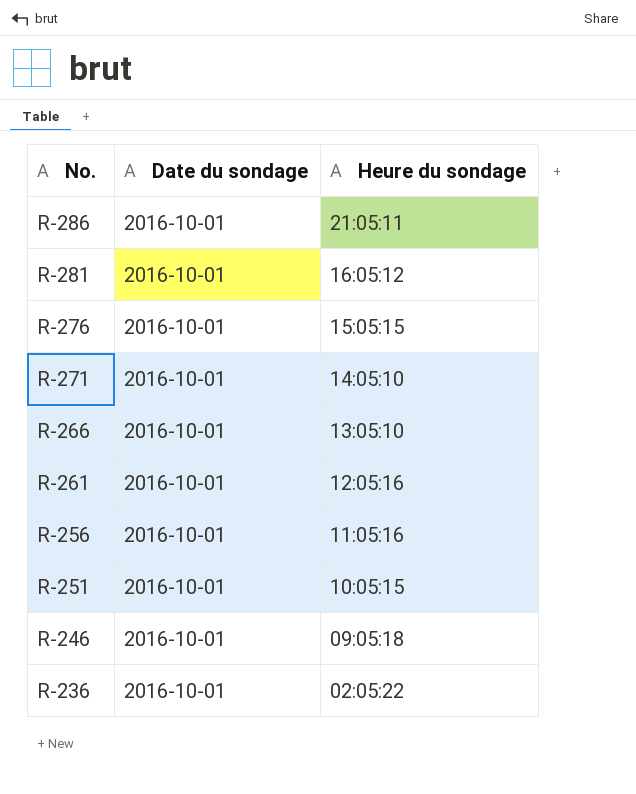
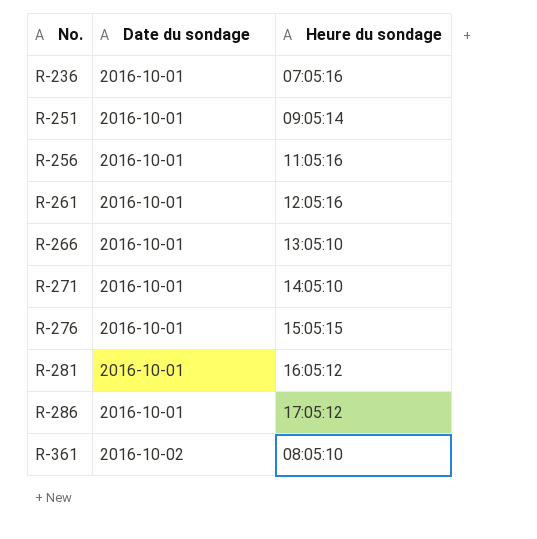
row order: No. descending -> No. ascending
row R-246: 2016-10-01 | 09:05:18 -> none
R-236 | Heure du sondage: 02:05:22 -> 07:05:16
R-251 | Heure du sondage: 10:05:15 -> 09:05:14
R-286 | Heure du sondage: 21:05:11 -> 17:05:12
row R-361: none -> 2016-10-02 | 08:05:10

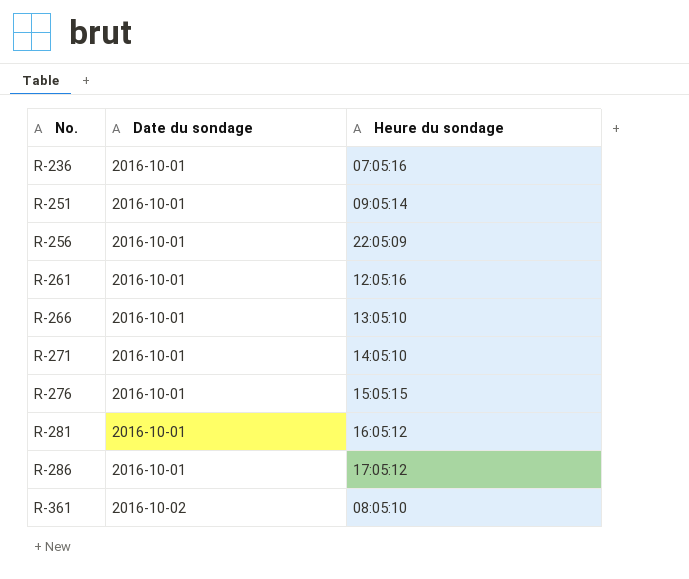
R-256 | Heure du sondage: 11:05:16 -> 22:05:09

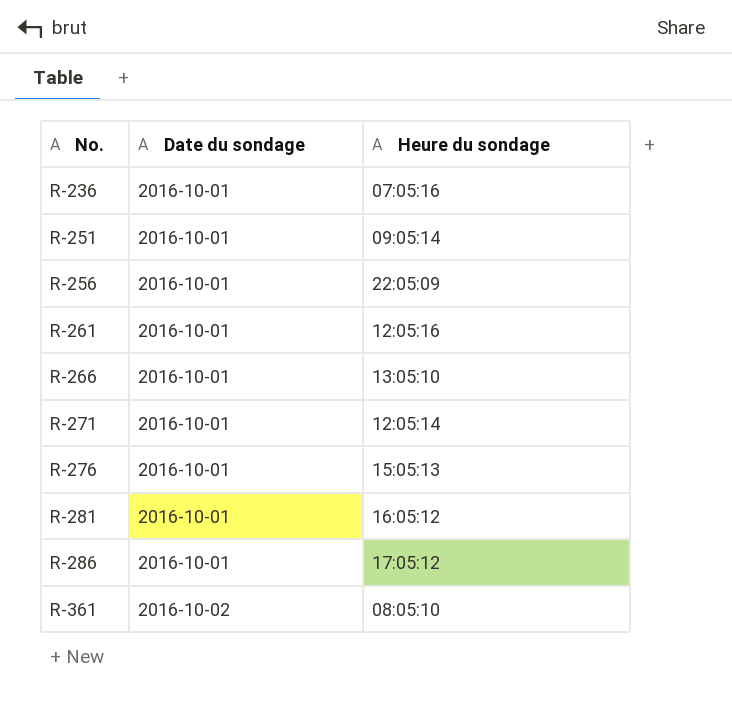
R-271 | Heure du sondage: 14:05:10 -> 12:05:14
R-276 | Heure du sondage: 15:05:15 -> 15:05:13

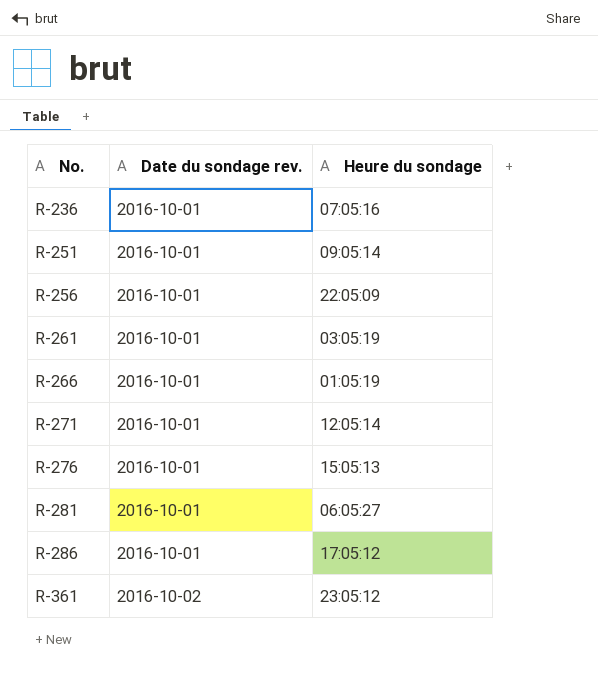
column name: Date du sondage -> Date du sondage rev.
R-261 | Heure du sondage: 12:05:16 -> 03:05:19
R-266 | Heure du sondage: 13:05:10 -> 01:05:19
R-281 | Heure du sondage: 16:05:12 -> 06:05:27
R-361 | Heure du sondage: 08:05:10 -> 23:05:12

